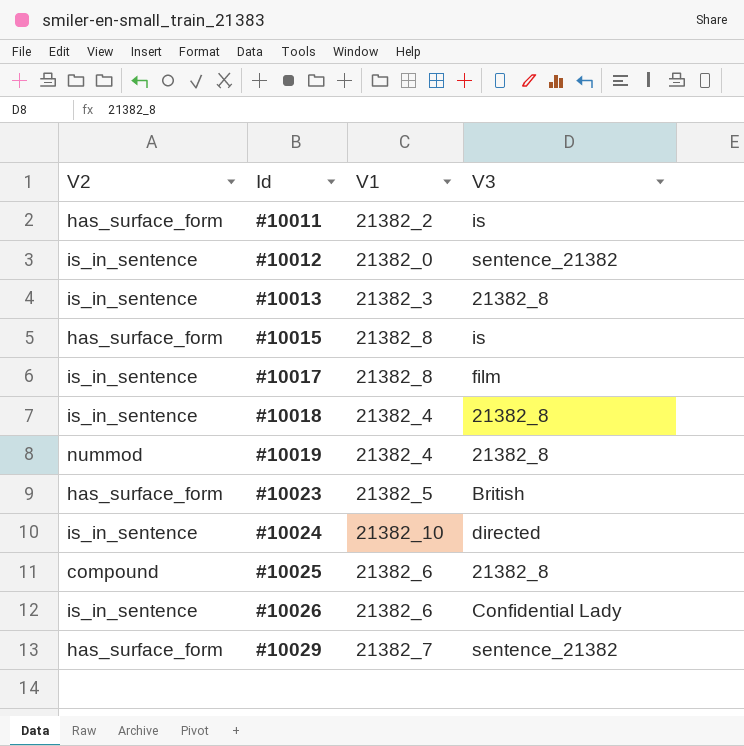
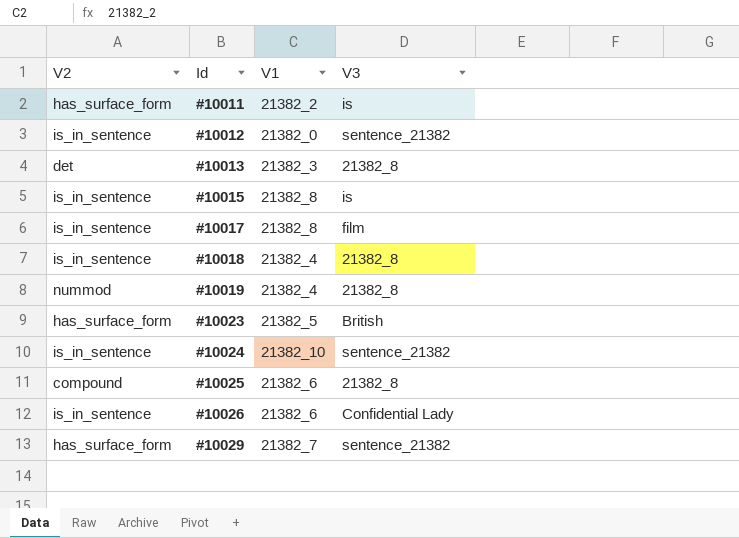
#10013 | V2: is_in_sentence -> det
#10015 | V2: has_surface_form -> is_in_sentence
#10024 | V3: directed -> sentence_21382

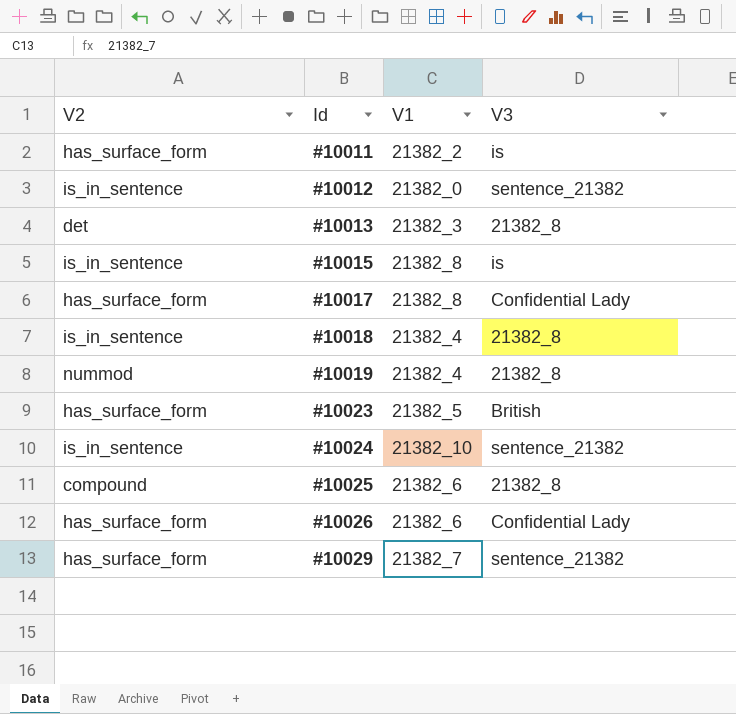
#10017 | V2: is_in_sentence -> has_surface_form
#10017 | V3: film -> Confidential Lady
#10026 | V2: is_in_sentence -> has_surface_form

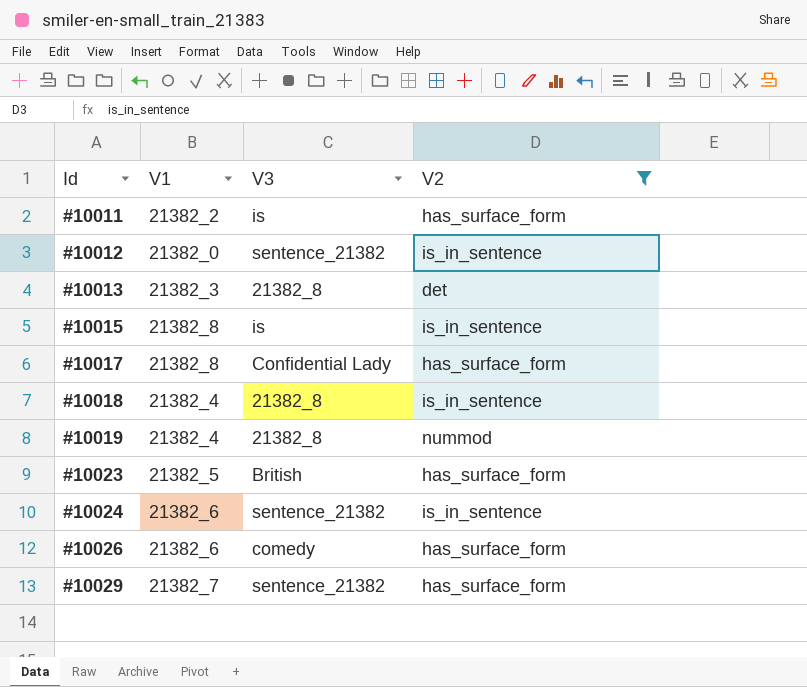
filter: none -> V2 != compound
column V2 | position: 1 -> 4
#10024 | V1: 21382_10 -> 21382_6
#10026 | V3: Confidential Lady -> comedy

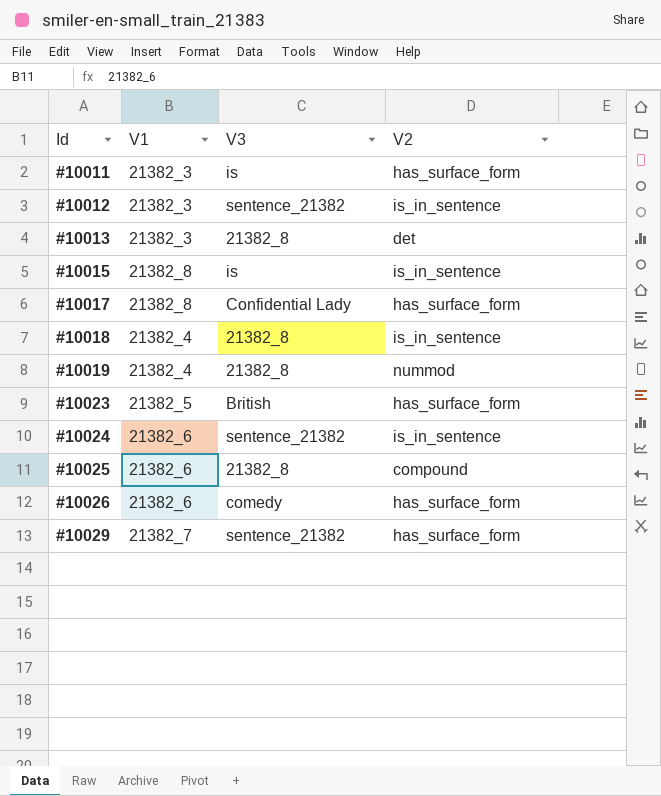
filter: V2 != compound -> none
#10011 | V1: 21382_2 -> 21382_3
#10012 | V1: 21382_0 -> 21382_3

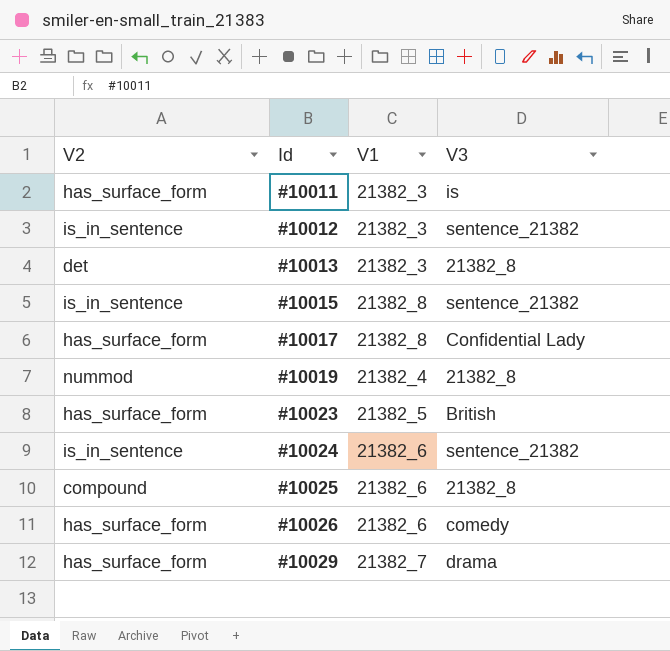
column V2 | position: 4 -> 1
row #10018: 21382_4 | 21382_8 | is_in_sentence -> none
#10015 | V3: is -> sentence_21382
#10029 | V3: sentence_21382 -> drama

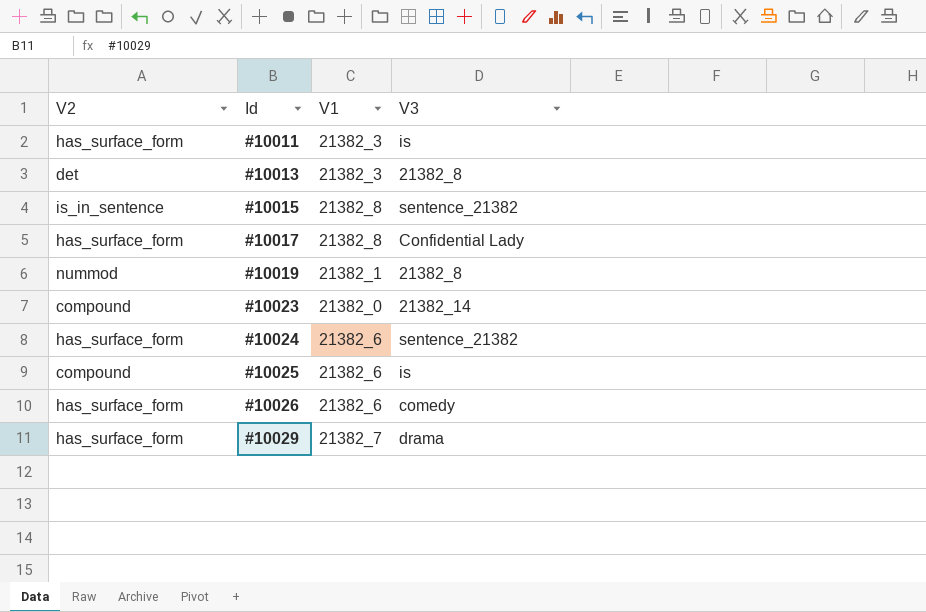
row #10012: is_in_sentence | 21382_3 | sentence_21382 -> none
#10019 | V1: 21382_4 -> 21382_1
#10023 | V2: has_surface_form -> compound
#10023 | V1: 21382_5 -> 21382_0
#10023 | V3: British -> 21382_14
#10024 | V2: is_in_sentence -> has_surface_form
#10025 | V3: 21382_8 -> is

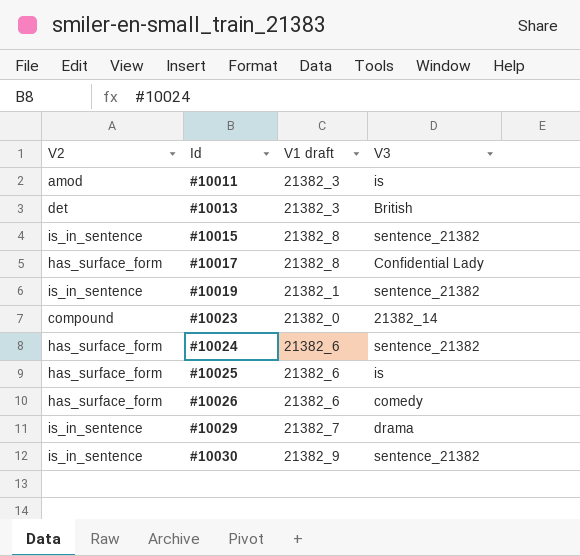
column name: V1 -> V1 draft
#10011 | V2: has_surface_form -> amod
#10013 | V3: 21382_8 -> British
#10019 | V2: nummod -> is_in_sentence
#10019 | V3: 21382_8 -> sentence_21382
#10025 | V2: compound -> has_surface_form
#10029 | V2: has_surface_form -> is_in_sentence
row #10030: none -> is_in_sentence | 21382_9 | sentence_21382

